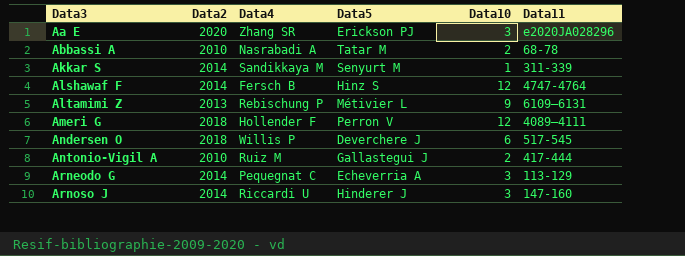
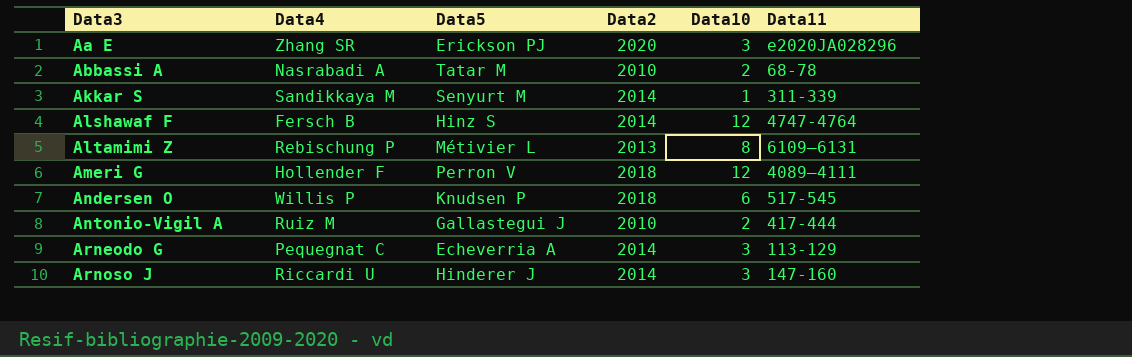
column Data2 | position: 2 -> 4
Altamimi Z | Data10: 9 -> 8
Andersen O | Data5: Deverchere J -> Knudsen P

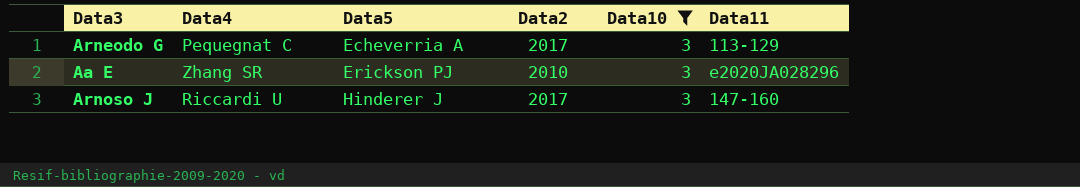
filter: none -> Data10 = 3
row order: Data3 ascending -> Data5 ascending
Arneodo G | Data2: 2014 -> 2017
Aa E | Data2: 2020 -> 2010
Arnoso J | Data2: 2014 -> 2017

